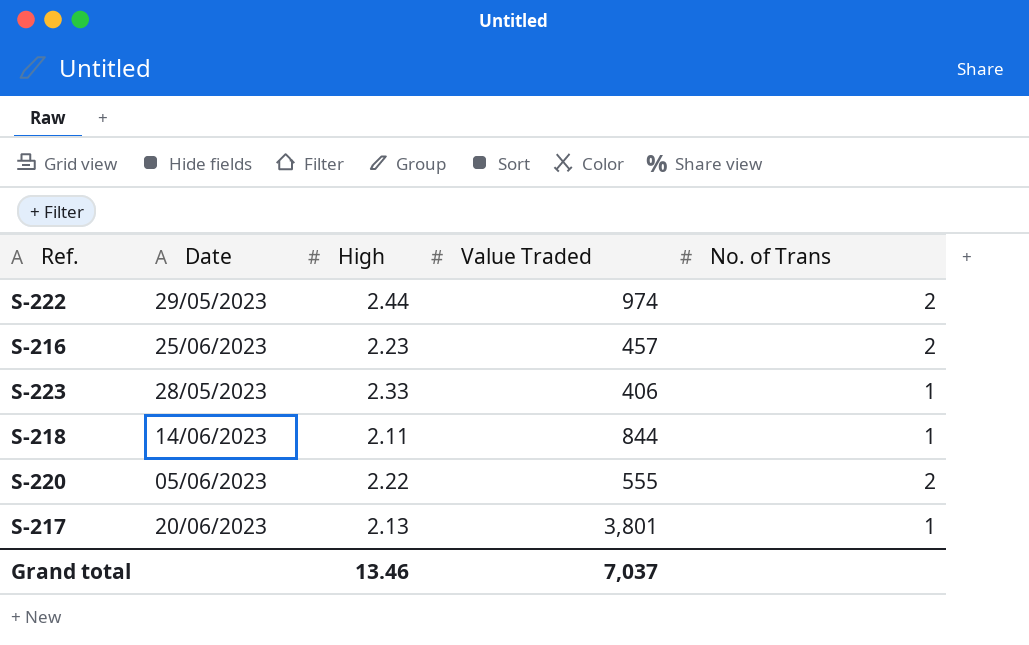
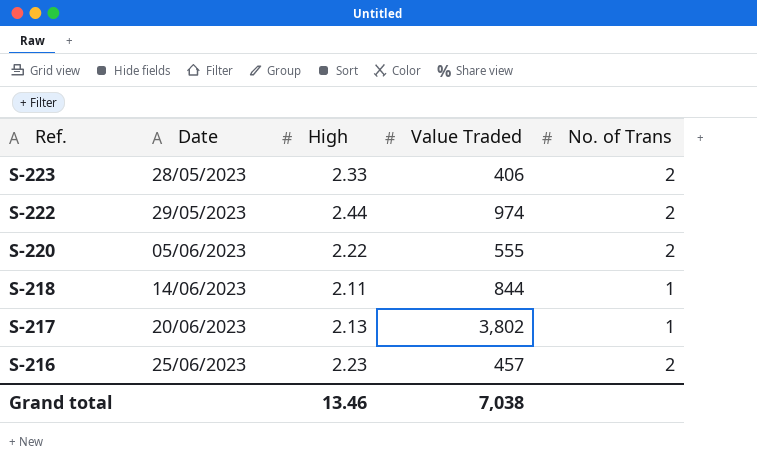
row order: none -> Ref. descending
S-223 | No. of Trans: 1 -> 2
S-217 | Value Traded: 3,801 -> 3,802
Grand total | Value Traded: 7,037 -> 7,038

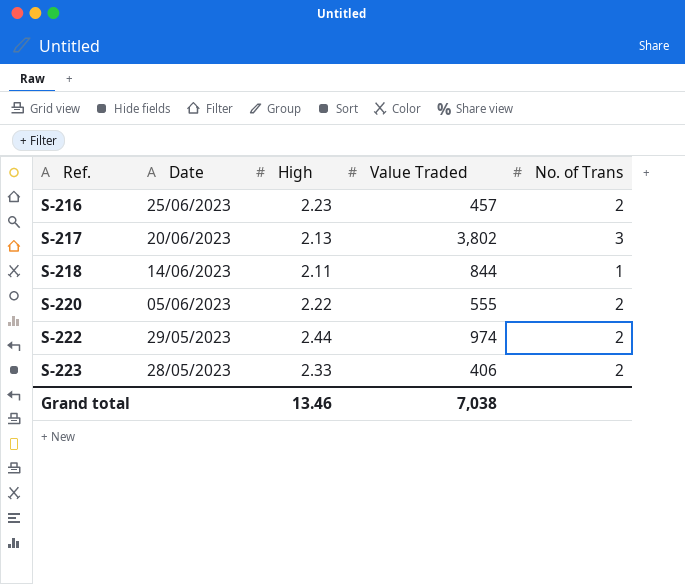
row order: Ref. descending -> Ref. ascending
S-217 | No. of Trans: 1 -> 3

